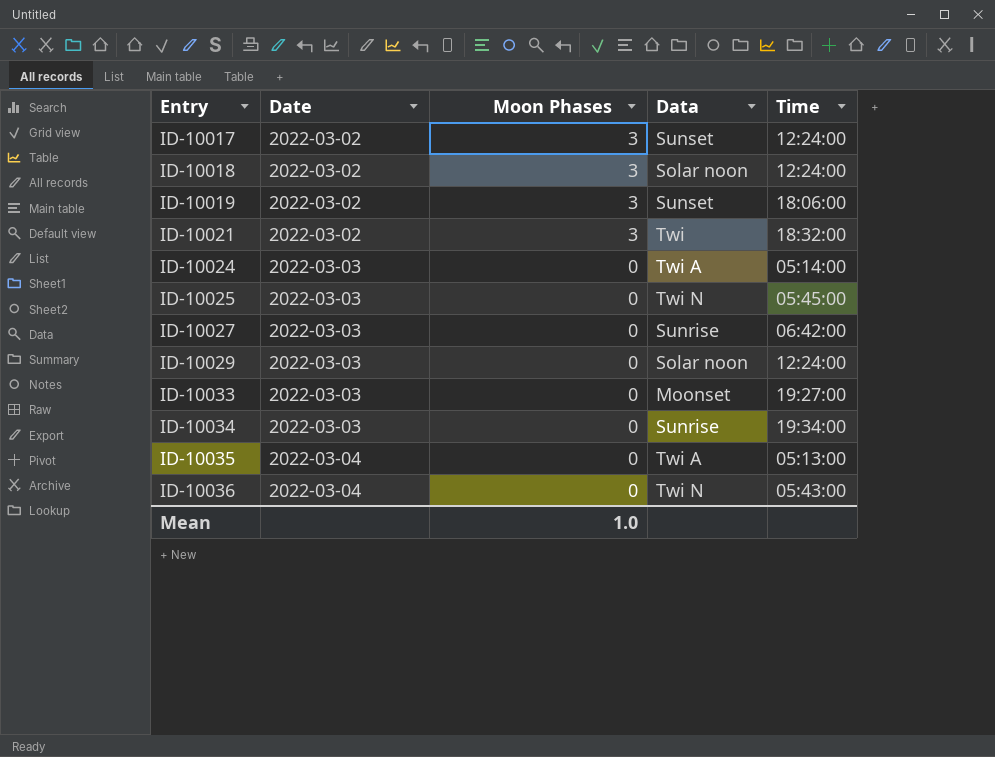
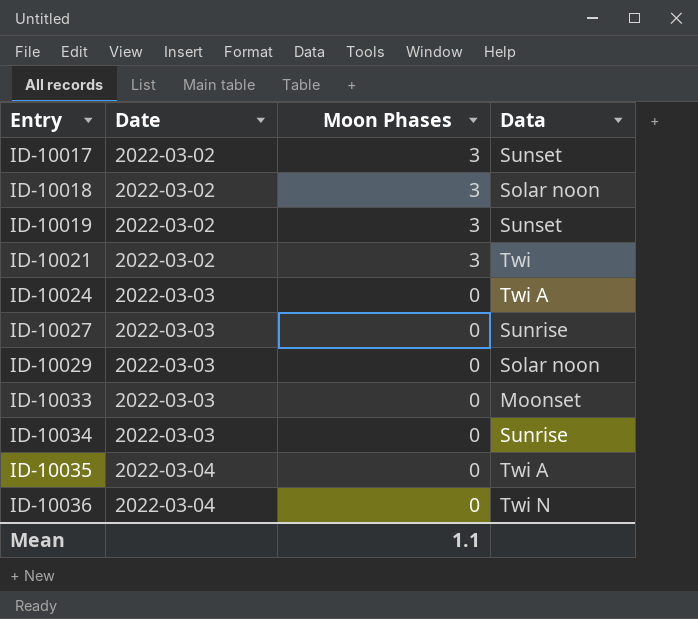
column Time | position: 5 -> none
row ID-10025: 2022-03-03 | 0 | Twi N | 05:45:00 -> none
Mean | Moon Phases: 1.0 -> 1.1

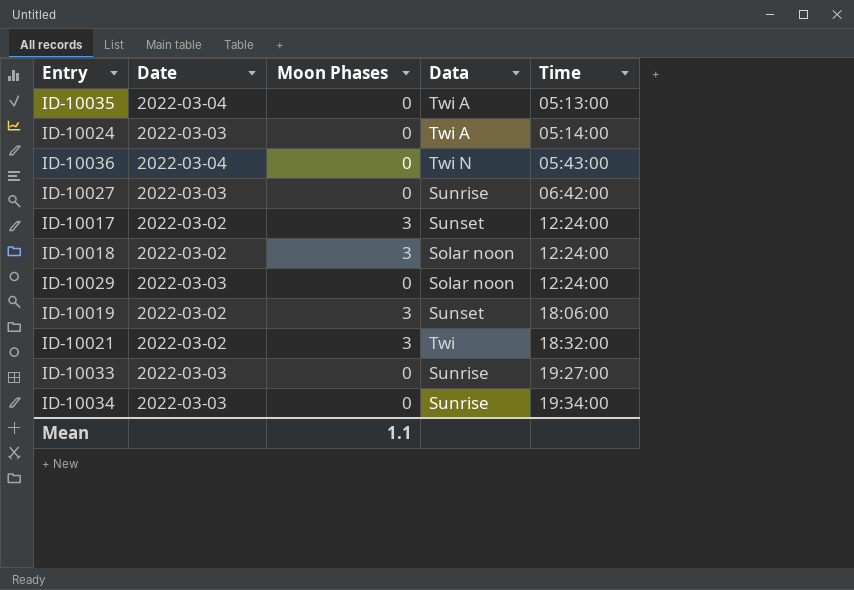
row order: Entry ascending -> Time ascending
column Time | position: none -> 5
ID-10033 | Data: Moonset -> Sunrise

